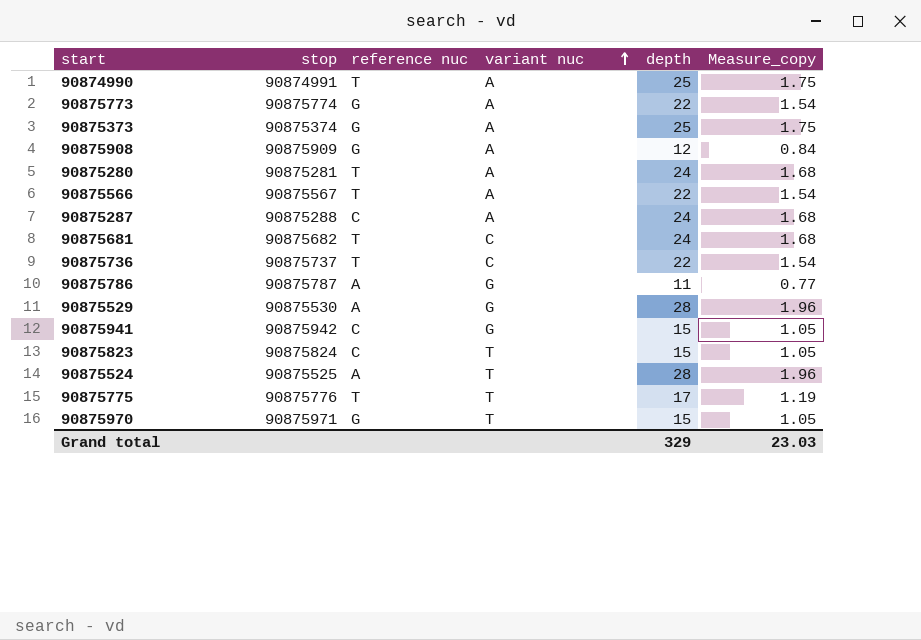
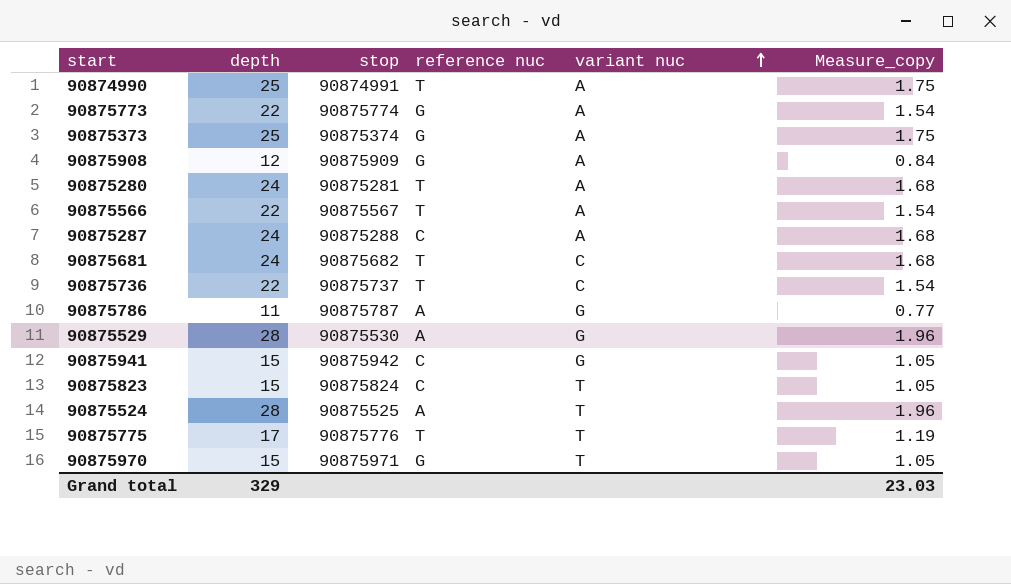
column depth | position: 5 -> 2

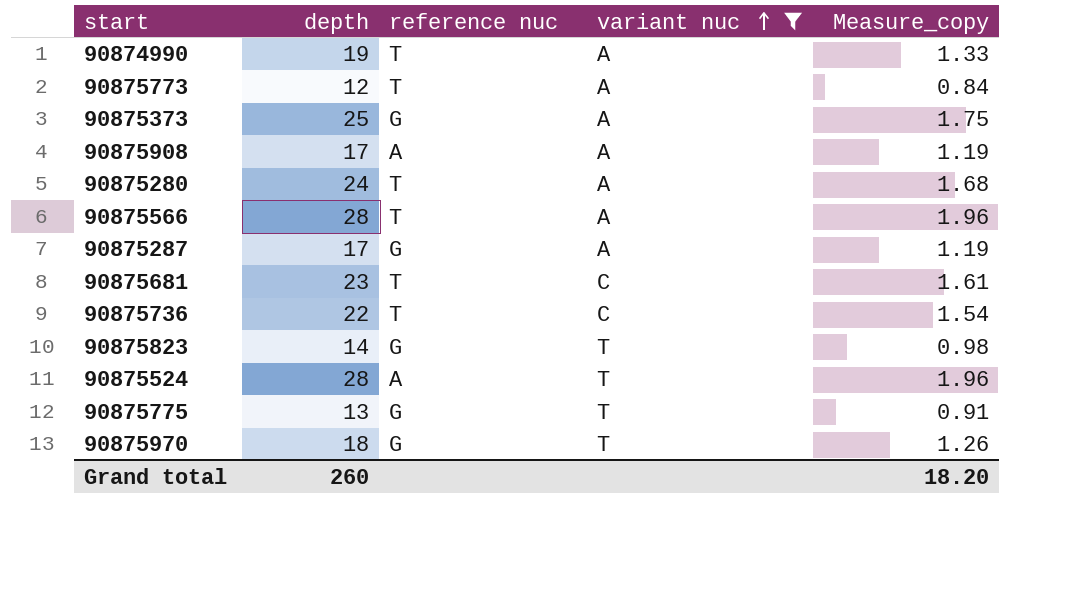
filter: none -> variant nuc != G
column stop | position: 3 -> none
90874990 | depth: 25 -> 19
90874990 | Measure_copy: 1.75 -> 1.33
90875773 | depth: 22 -> 12
90875773 | reference nuc: G -> T
90875773 | Measure_copy: 1.54 -> 0.84
90875908 | depth: 12 -> 17
90875908 | reference nuc: G -> A
90875908 | Measure_copy: 0.84 -> 1.19
90875566 | depth: 22 -> 28
90875566 | Measure_copy: 1.54 -> 1.96
90875287 | depth: 24 -> 17
90875287 | reference nuc: C -> G
90875287 | Measure_copy: 1.68 -> 1.19
90875681 | depth: 24 -> 23
90875681 | Measure_copy: 1.68 -> 1.61
90875823 | depth: 15 -> 14
90875823 | reference nuc: C -> G
90875823 | Measure_copy: 1.05 -> 0.98
90875775 | depth: 17 -> 13
90875775 | reference nuc: T -> G
90875775 | Measure_copy: 1.19 -> 0.91
90875970 | depth: 15 -> 18
90875970 | Measure_copy: 1.05 -> 1.26
Grand total | depth: 329 -> 260
Grand total | Measure_copy: 23.03 -> 18.20

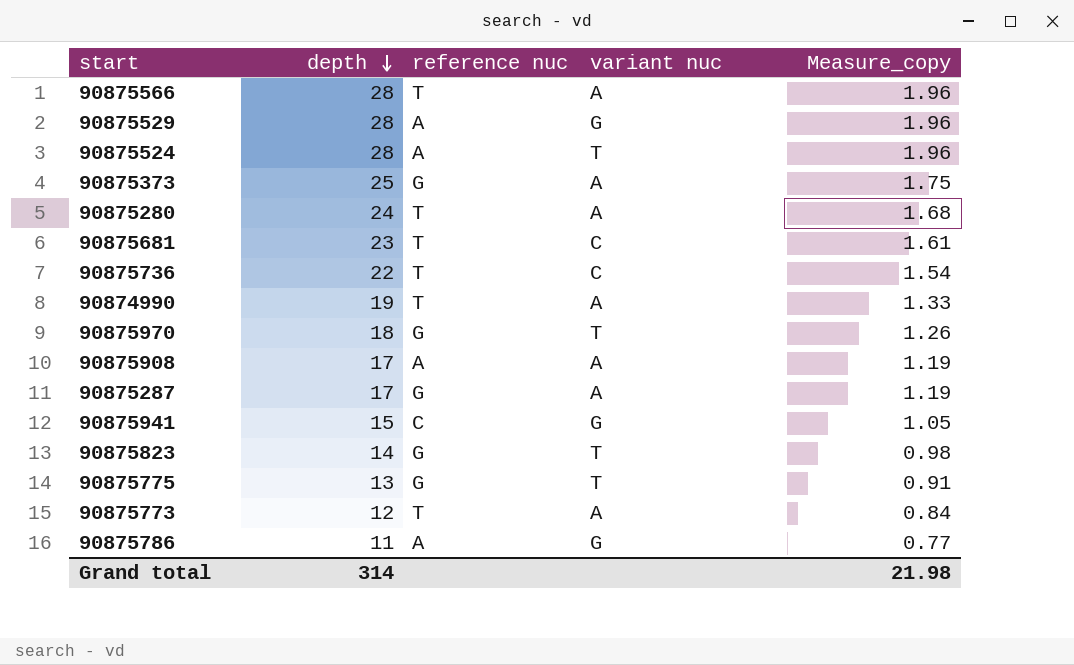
filter: variant nuc != G -> none
row order: variant nuc ascending -> depth descending
Grand total | depth: 260 -> 314
Grand total | Measure_copy: 18.20 -> 21.98

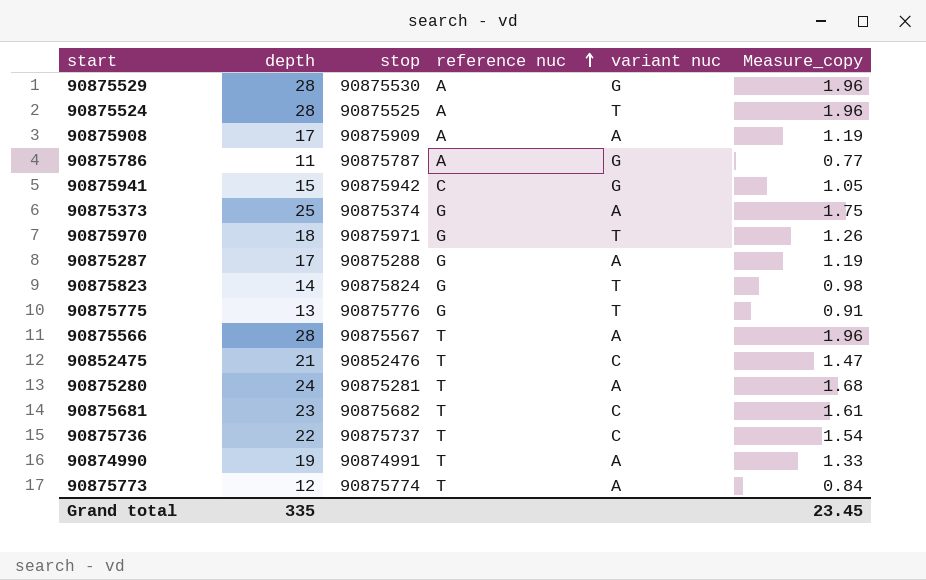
row order: depth descending -> reference nuc ascending
column stop | position: none -> 3
row 90852475: none -> 21 | 90852476 | T | C | 1.47
Grand total | depth: 314 -> 335
Grand total | Measure_copy: 21.98 -> 23.45

